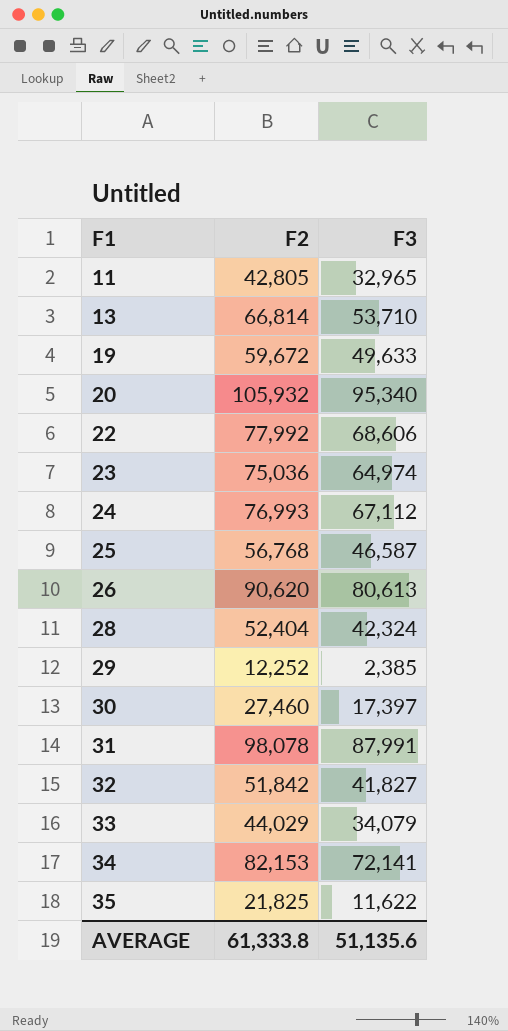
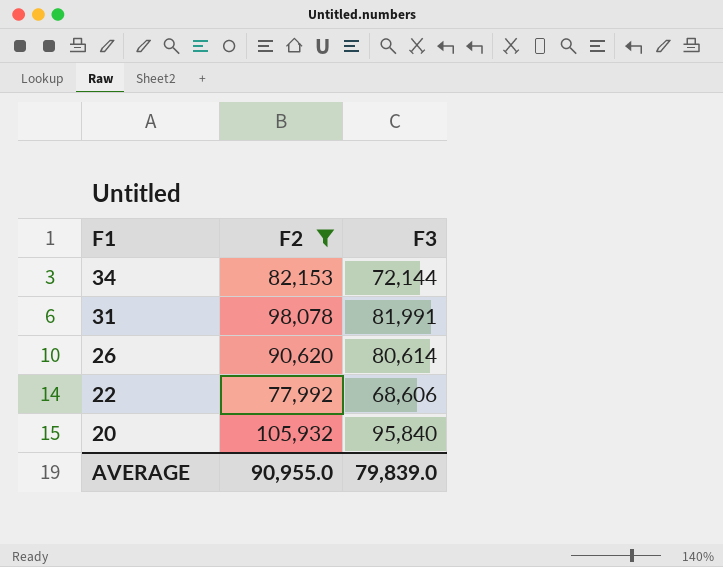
filter: none -> F2 >= 77,992
row order: F1 ascending -> F1 descending
34 | F3: 72,141 -> 72,144
31 | F3: 87,991 -> 81,991
26 | F3: 80,613 -> 80,614
20 | F3: 95,340 -> 95,840
AVERAGE | F2: 61,333.8 -> 90,955.0
AVERAGE | F3: 51,135.6 -> 79,839.0

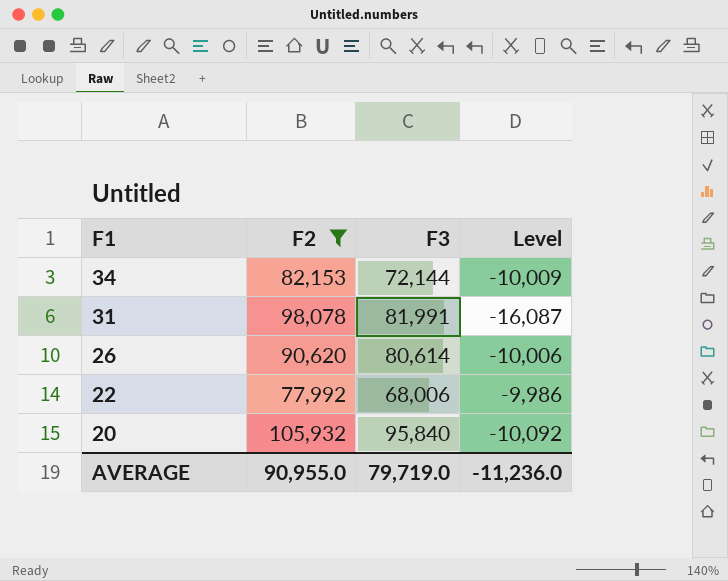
column Level | formula: none -> [F3] - [F2]
22 | F3: 68,606 -> 68,006
AVERAGE | F3: 79,839.0 -> 79,719.0

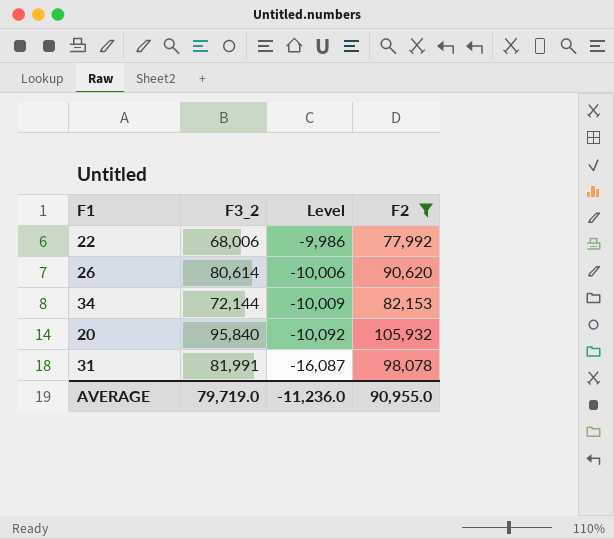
row order: F1 descending -> Level descending
column name: F3 -> F3_2
column F2 | position: 2 -> 4

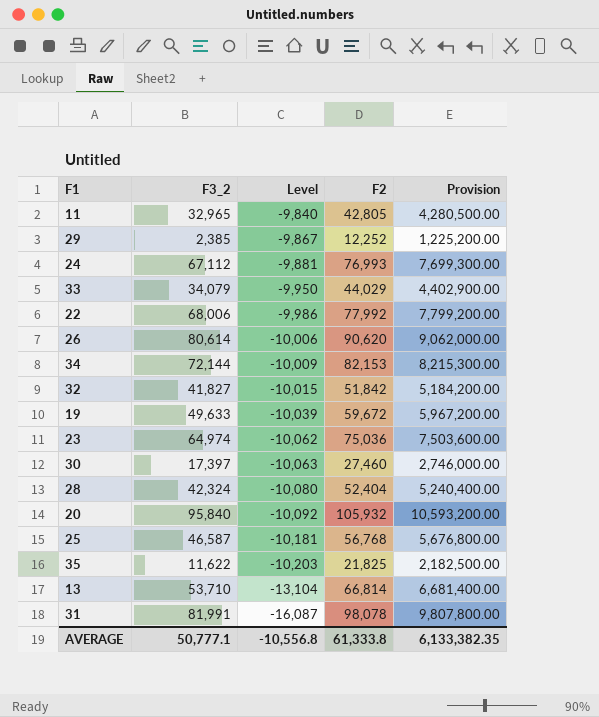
filter: F2 >= 77,992 -> none
column Provision | formula: none -> [F2] * 100
AVERAGE | F3_2: 79,719.0 -> 50,777.1
AVERAGE | Level: -11,236.0 -> -10,556.8
AVERAGE | F2: 90,955.0 -> 61,333.8

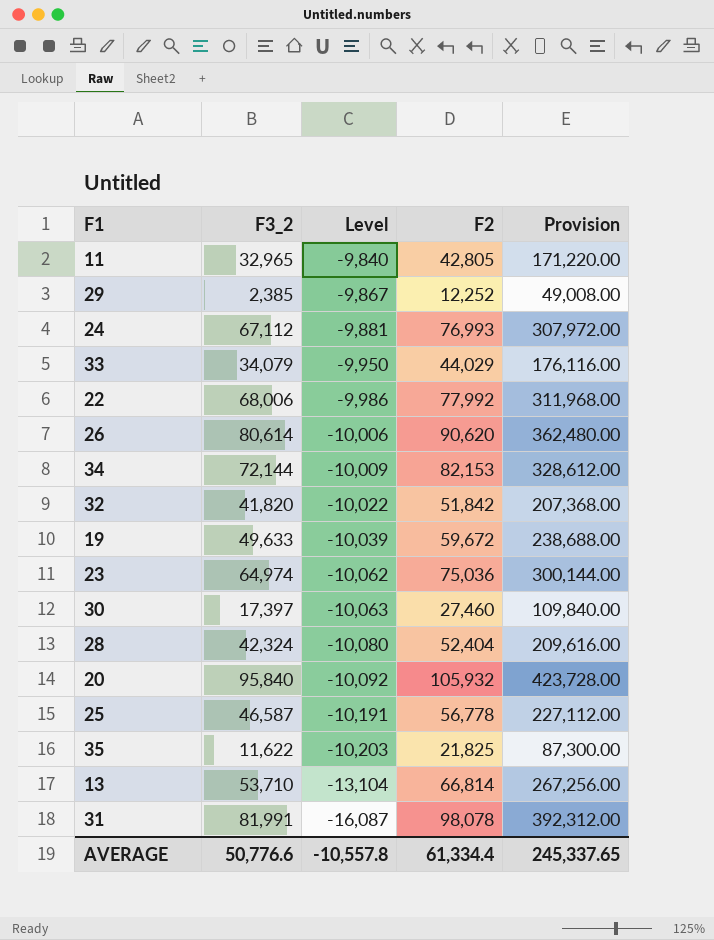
column Provision | formula: [F2] * 100 -> [F2] * 4
32 | F3_2: 41,827 -> 41,820
32 | Level: -10,015 -> -10,022
25 | Level: -10,181 -> -10,191
25 | F2: 56,768 -> 56,778
AVERAGE | F3_2: 50,777.1 -> 50,776.6
AVERAGE | Level: -10,556.8 -> -10,557.8
AVERAGE | F2: 61,333.8 -> 61,334.4
AVERAGE | Provision: 6,133,382.35 -> 245,337.65

